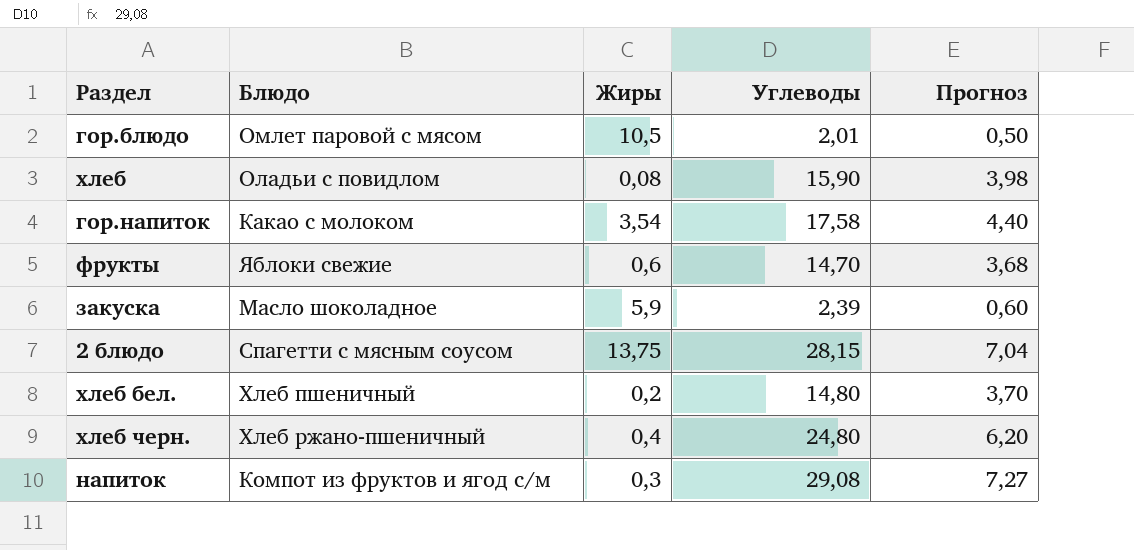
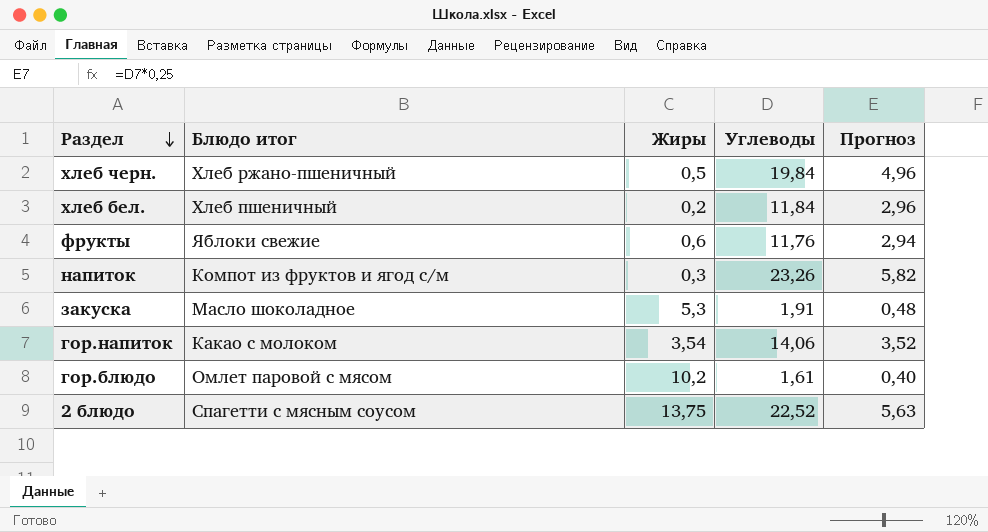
row order: none -> Раздел descending
column name: Блюдо -> Блюдо итог
row хлеб: Оладьи с повидлом | 0,08 | 15,90 | 3,98 -> none
хлеб черн. | Жиры: 0,4 -> 0,5
хлеб черн. | Углеводы: 24,80 -> 19,84
хлеб черн. | Прогноз: 6,20 -> 4,96
хлеб бел. | Углеводы: 14,80 -> 11,84
хлеб бел. | Прогноз: 3,70 -> 2,96
фрукты | Углеводы: 14,70 -> 11,76
фрукты | Прогноз: 3,68 -> 2,94
напиток | Углеводы: 29,08 -> 23,26
напиток | Прогноз: 7,27 -> 5,82
закуска | Жиры: 5,9 -> 5,3
закуска | Углеводы: 2,39 -> 1,91
закуска | Прогноз: 0,60 -> 0,48
гор.напиток | Углеводы: 17,58 -> 14,06
гор.напиток | Прогноз: 4,40 -> 3,52
гор.блюдо | Жиры: 10,5 -> 10,2
гор.блюдо | Углеводы: 2,01 -> 1,61
гор.блюдо | Прогноз: 0,50 -> 0,40
2 блюдо | Углеводы: 28,15 -> 22,52
2 блюдо | Прогноз: 7,04 -> 5,63

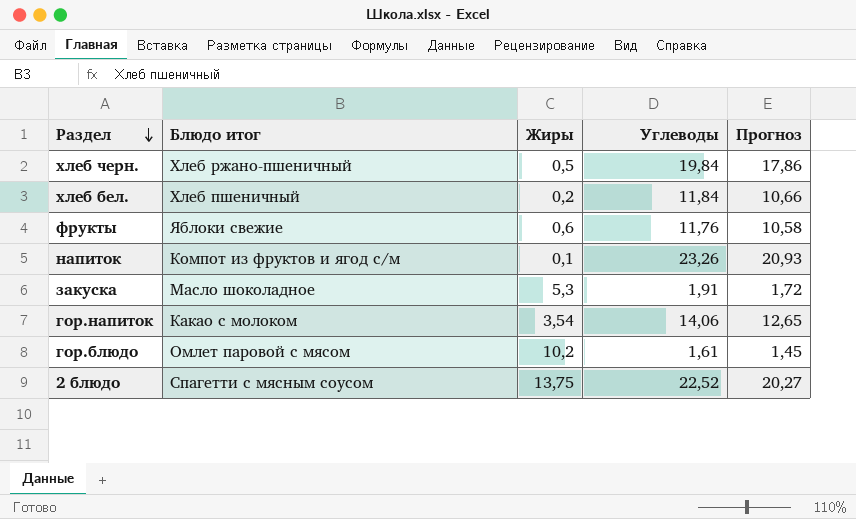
column Прогноз | formula: [Углеводы] * 0,25 -> [Углеводы] * 0,9
напиток | Жиры: 0,3 -> 0,1

